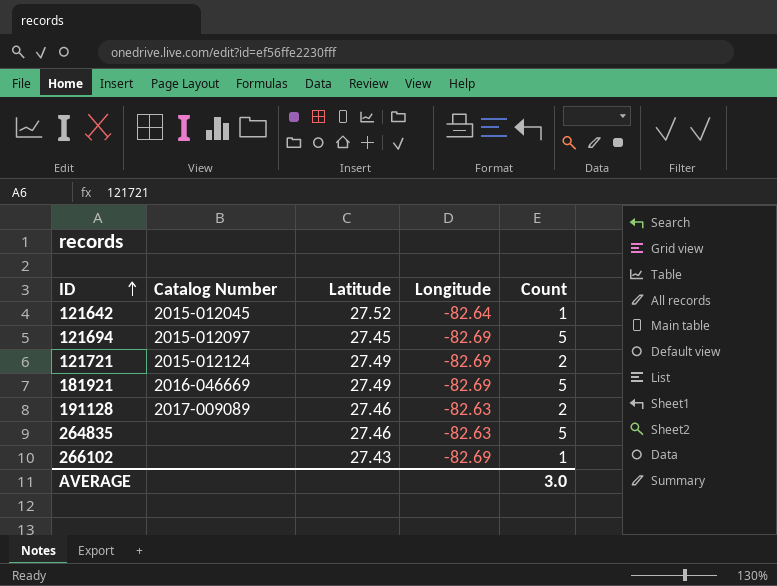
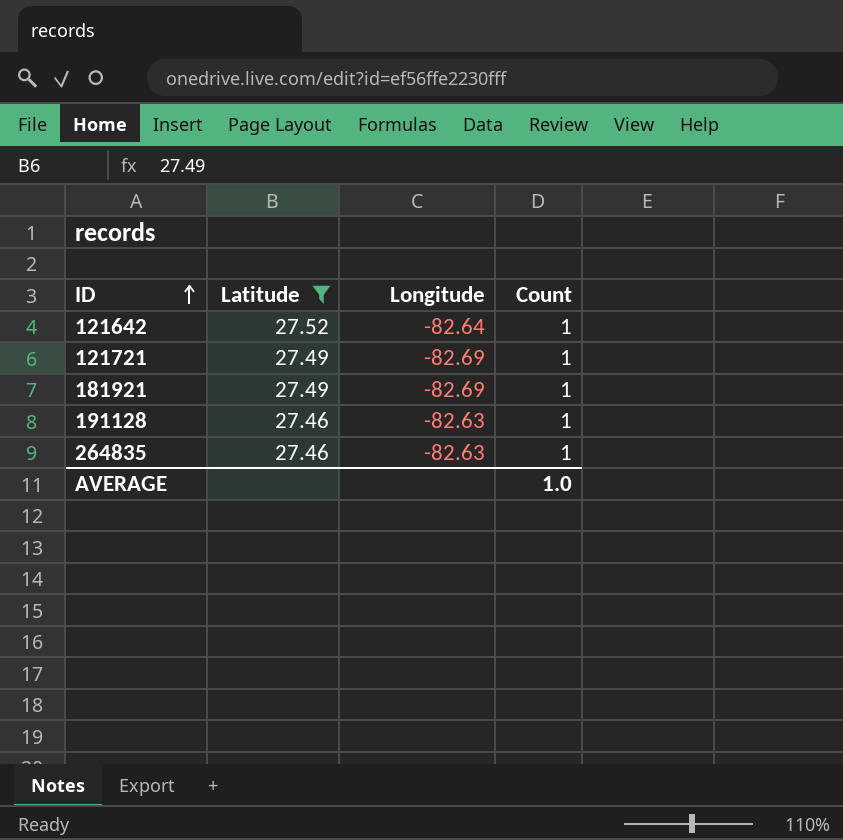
filter: none -> Latitude >= 27.46
column Catalog Number | position: 2 -> none
121721 | Count: 2 -> 1
181921 | Count: 5 -> 1
191128 | Count: 2 -> 1
264835 | Count: 5 -> 1
AVERAGE | Count: 3.0 -> 1.0

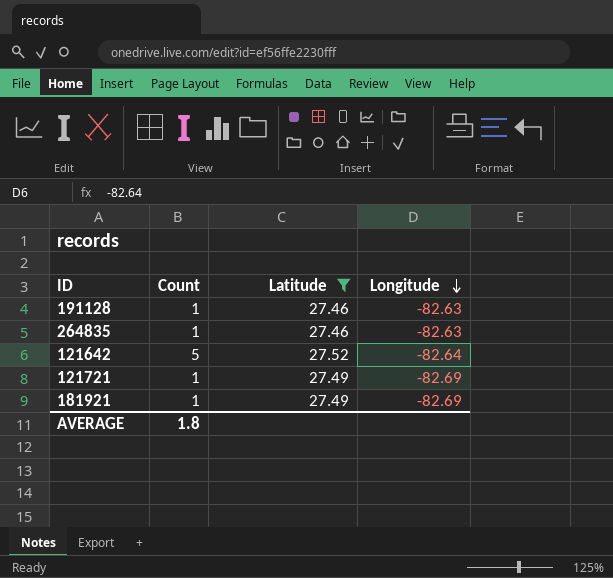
row order: ID ascending -> Longitude descending
column Count | position: 4 -> 2
121642 | Count: 1 -> 5
AVERAGE | Count: 1.0 -> 1.8

